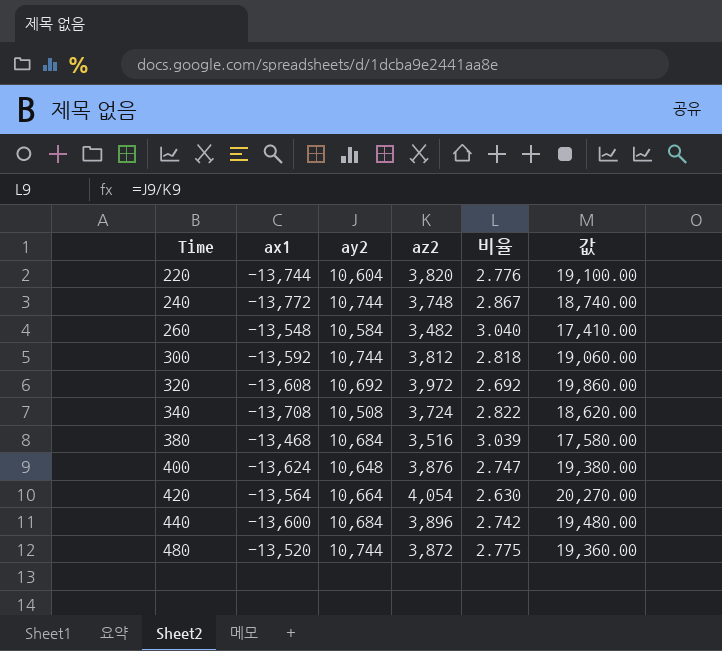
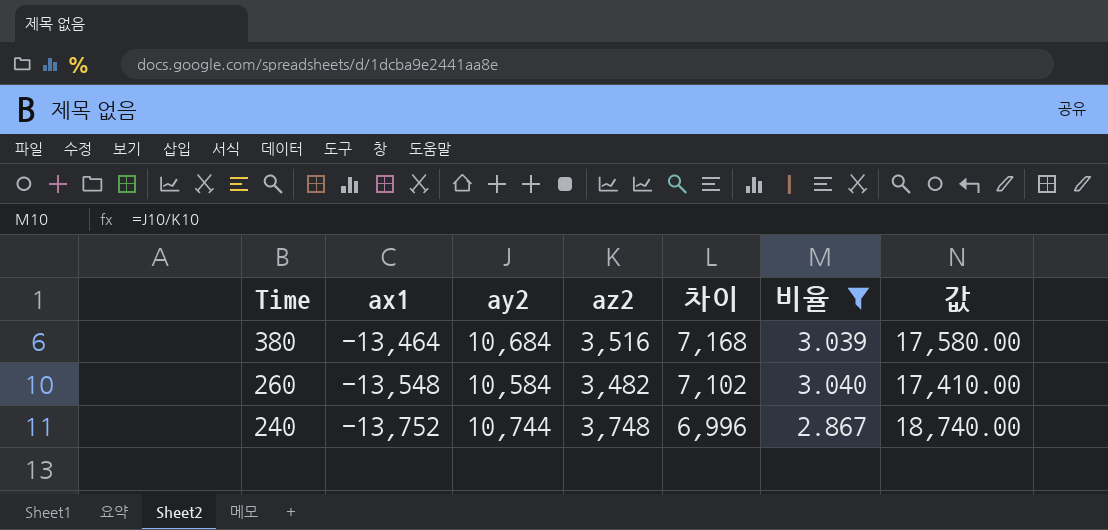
filter: none -> 비율 >= 2.867
row order: Time ascending -> Time descending
column 차이 | formula: none -> [ay2] - [az2]
380 | ax1: -13,468 -> -13,464
240 | ax1: -13,772 -> -13,752

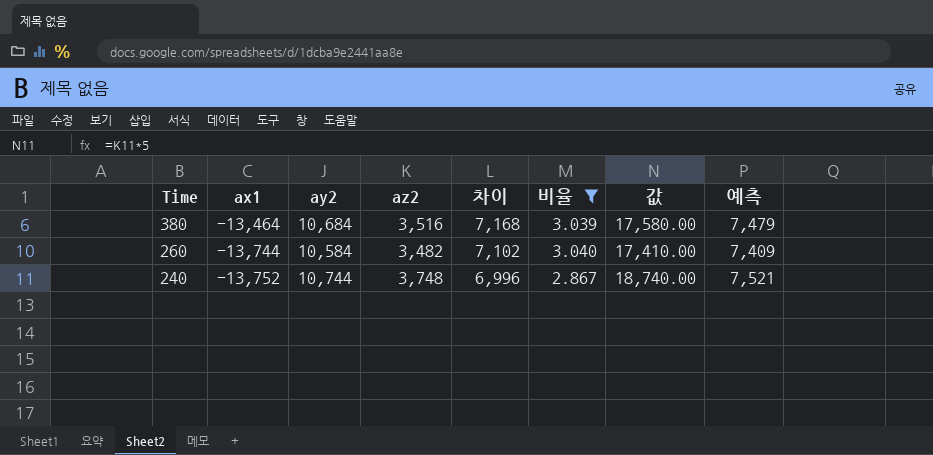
column 예측 | formula: none -> [ay2] * 0.7
260 | ax1: -13,548 -> -13,744

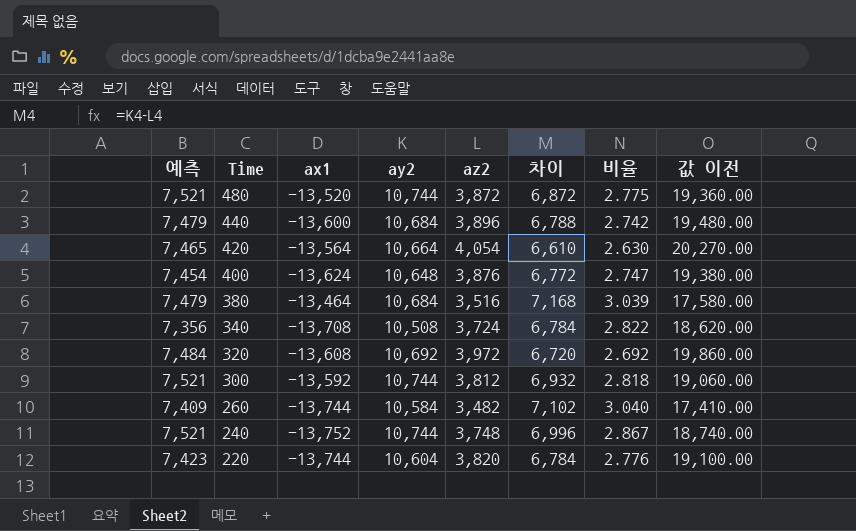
filter: 비율 >= 2.867 -> none
column 예측 | position: 8 -> 1
column name: 값 -> 값 이전

